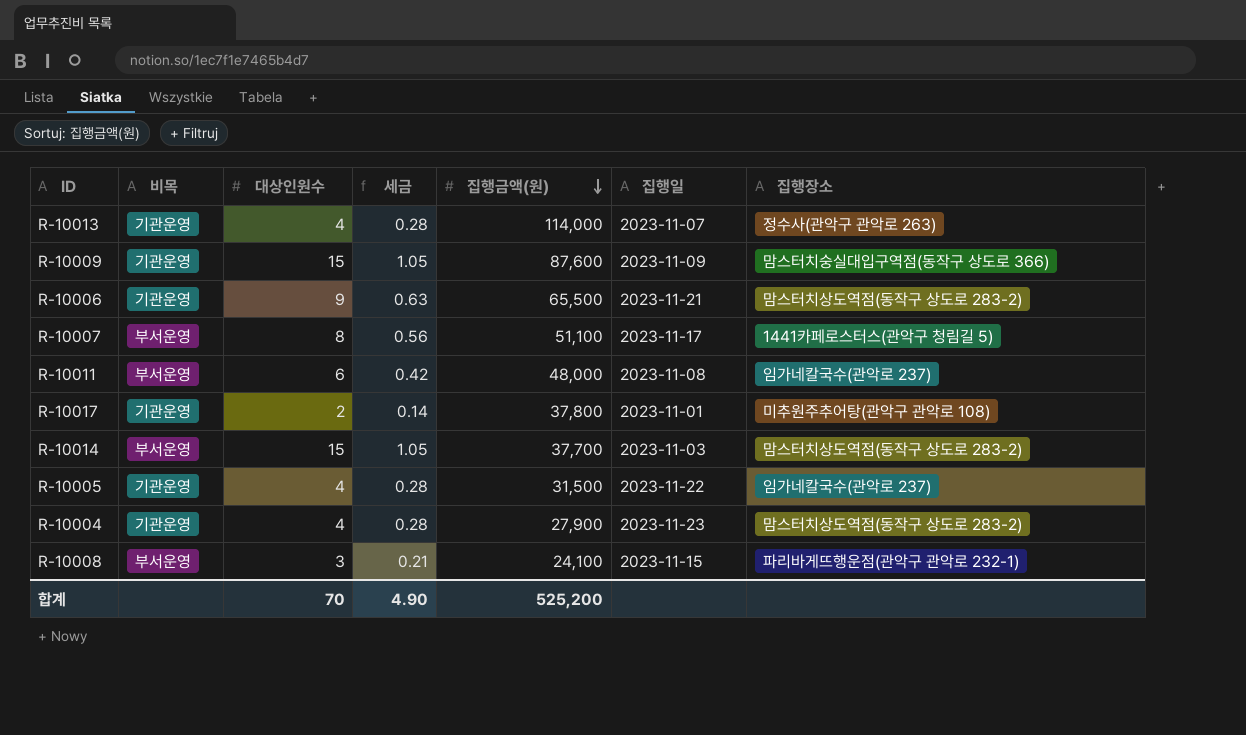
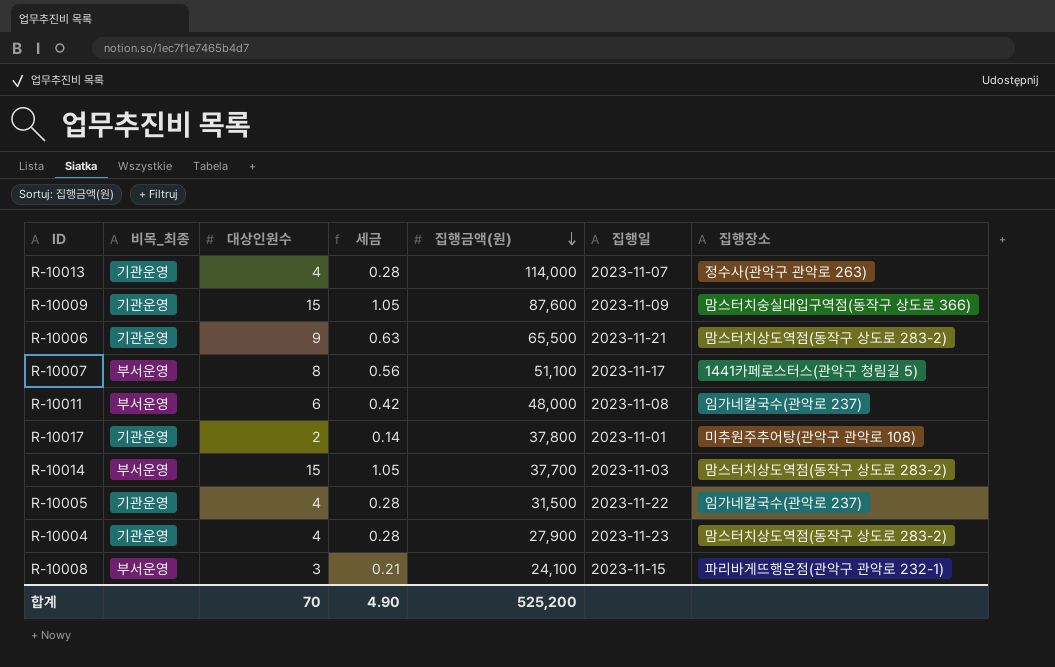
column name: 비목 -> 비목_최종

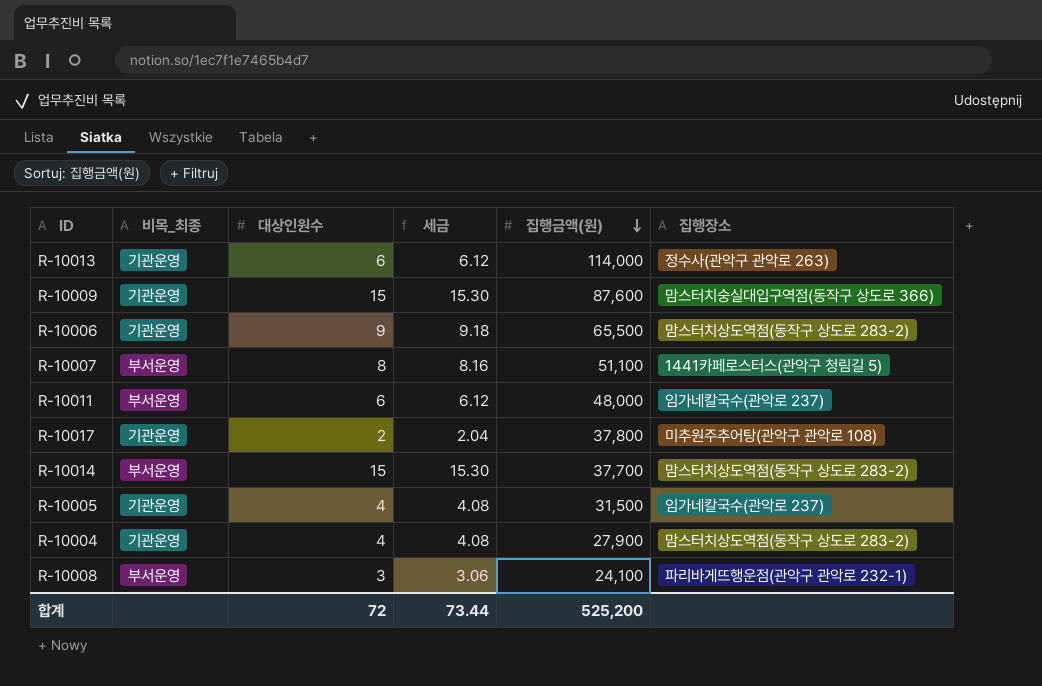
column 집행일 | position: 6 -> none
column 세금 | formula: [대상인원수] * 0.07 -> [대상인원수] * 1.02
R-10013 | 대상인원수: 4 -> 6
합계 | 대상인원수: 70 -> 72
합계 | 세금: 4.90 -> 73.44

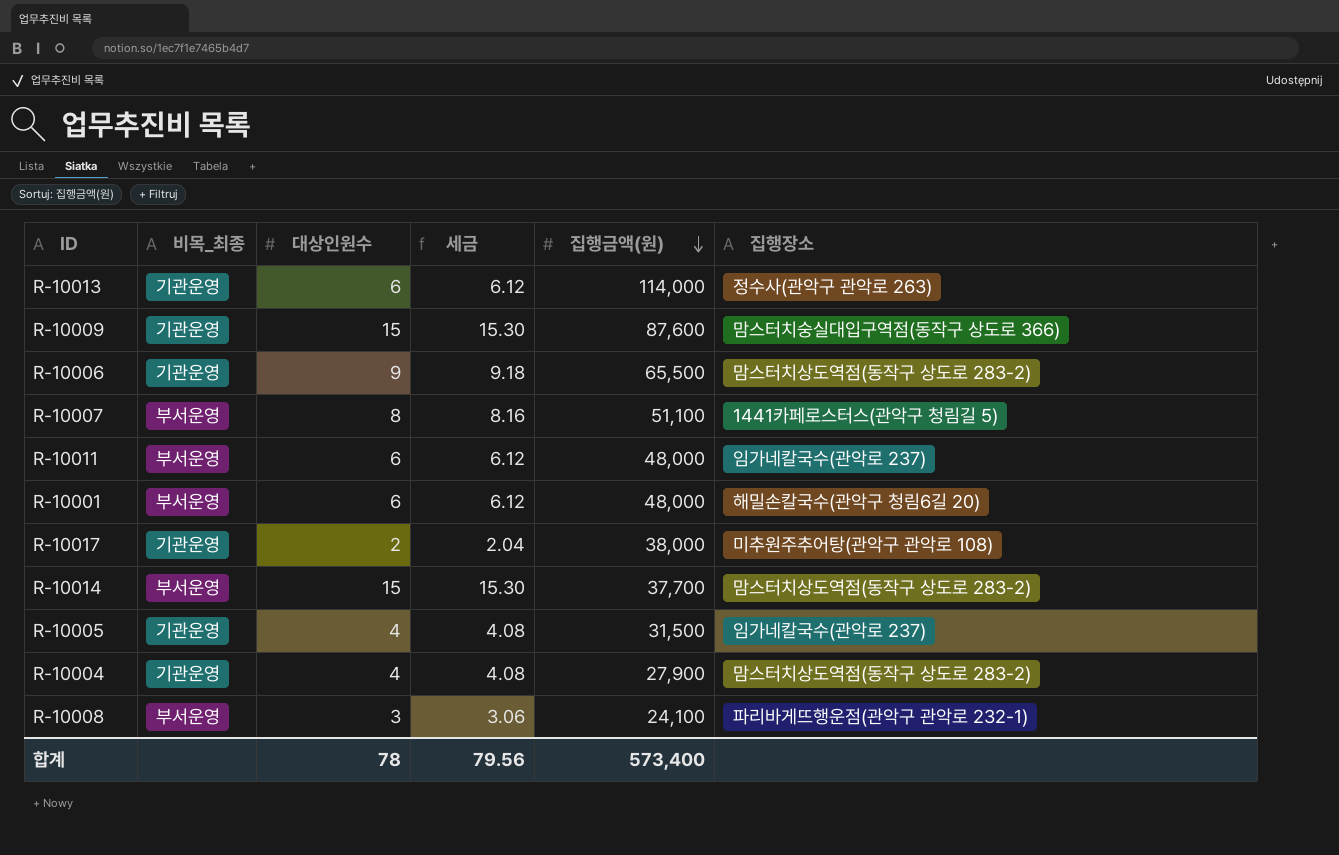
row R-10001: none -> 부서운영 | 6 | 6.12 | 48,000 | 해밀손칼국수(관악구 청림6길 20)
R-10017 | 집행금액(원): 37,800 -> 38,000
합계 | 대상인원수: 72 -> 78
합계 | 세금: 73.44 -> 79.56
합계 | 집행금액(원): 525,200 -> 573,400

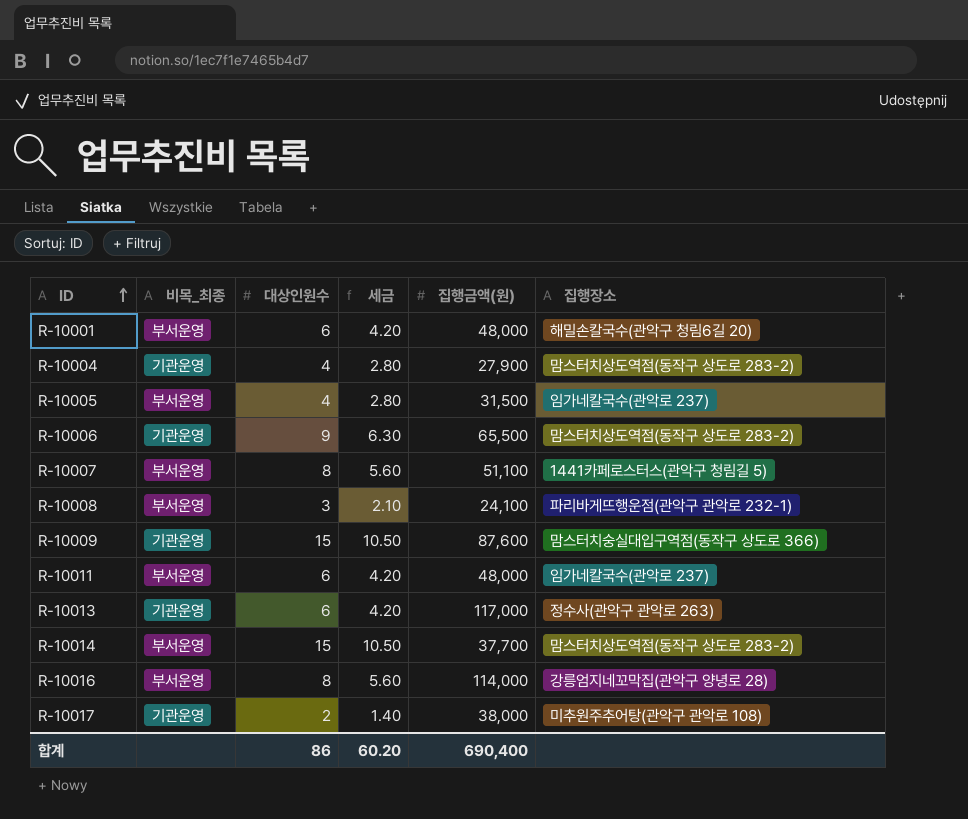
row order: 집행금액(원) descending -> ID ascending
column 세금 | formula: [대상인원수] * 1.02 -> [대상인원수] * 0.7
R-10005 | 비목_최종: 기관운영 -> 부서운영
R-10013 | 집행금액(원): 114,000 -> 117,000
row R-10016: none -> 부서운영 | 8 | 5.60 | 114,000 | 강릉엄지네꼬막집(관악구 양녕로 28)
합계 | 대상인원수: 78 -> 86
합계 | 세금: 79.56 -> 60.20
합계 | 집행금액(원): 573,400 -> 690,400

